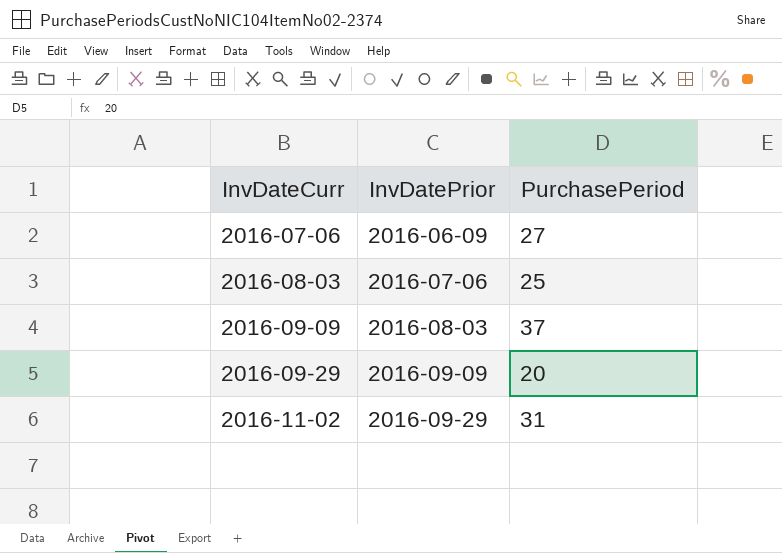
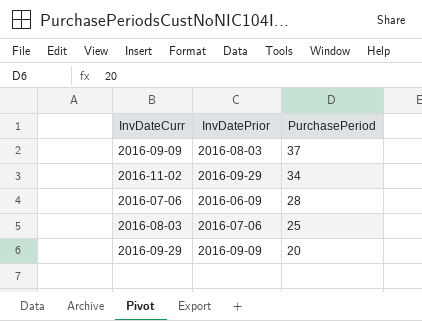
row order: InvDateCurr ascending -> PurchasePeriod descending
2016-11-02 | PurchasePeriod: 31 -> 34
2016-07-06 | PurchasePeriod: 27 -> 28

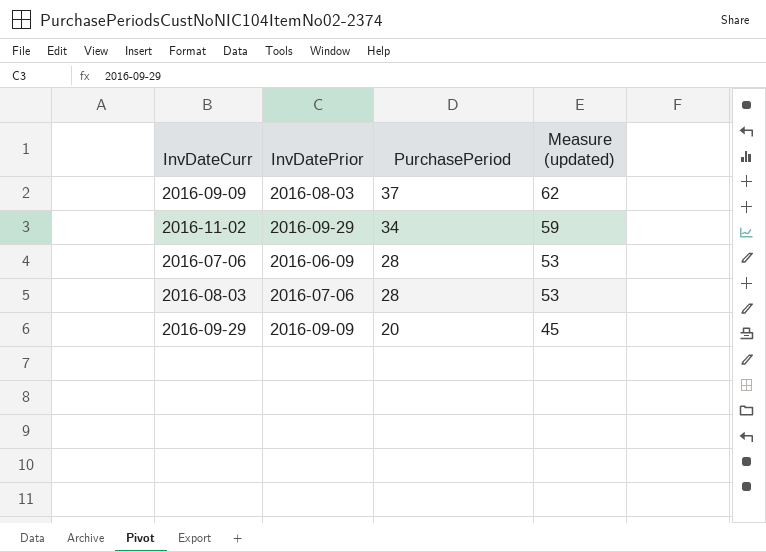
column Measure (updated) | formula: none -> [PurchasePeriod] + 25
2016-08-03 | PurchasePeriod: 25 -> 28

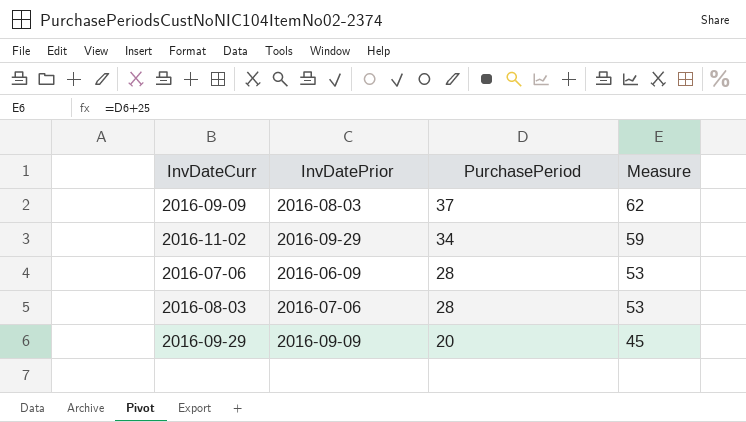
column name: Measure (updated) -> Measure

